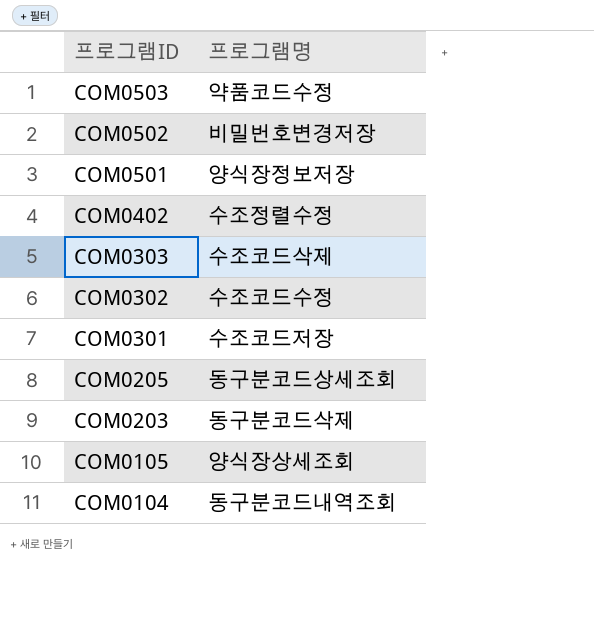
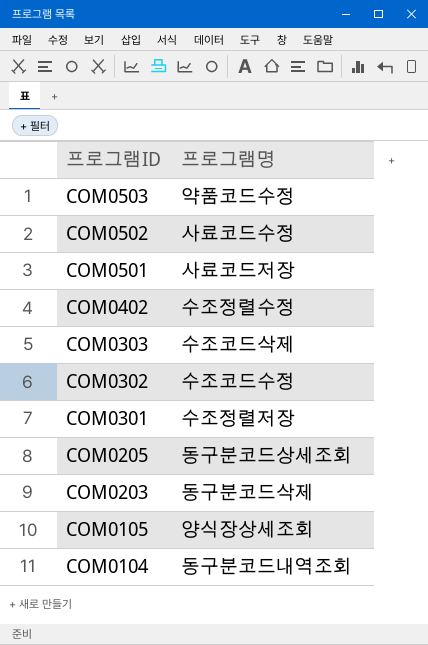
COM0502 | 프로그램명: 비밀번호변경저장 -> 사료코드수정
COM0501 | 프로그램명: 양식장정보저장 -> 사료코드저장
COM0301 | 프로그램명: 수조코드저장 -> 수조정렬저장

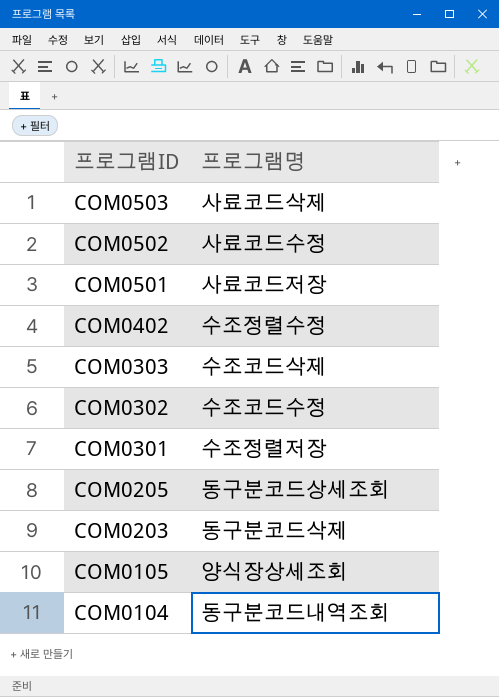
COM0503 | 프로그램명: 약품코드수정 -> 사료코드삭제

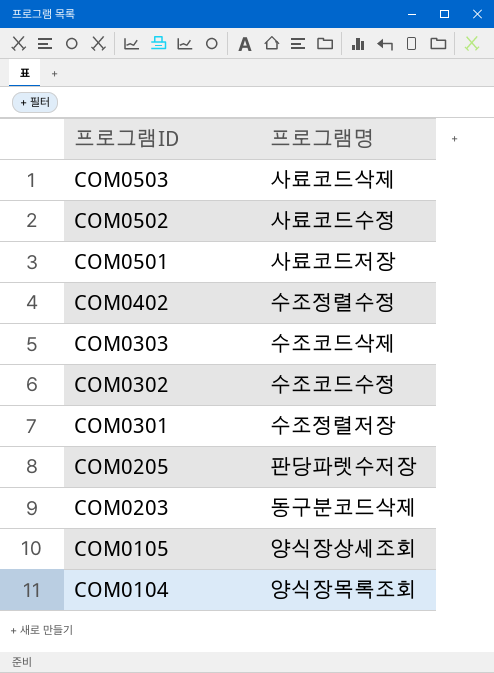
COM0205 | 프로그램명: 동구분코드상세조회 -> 판당파렛수저장
COM0104 | 프로그램명: 동구분코드내역조회 -> 양식장목록조회

